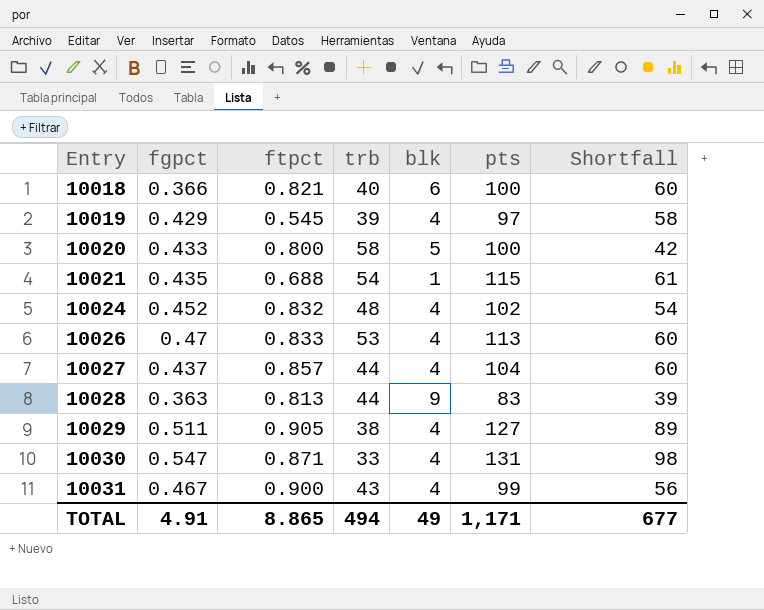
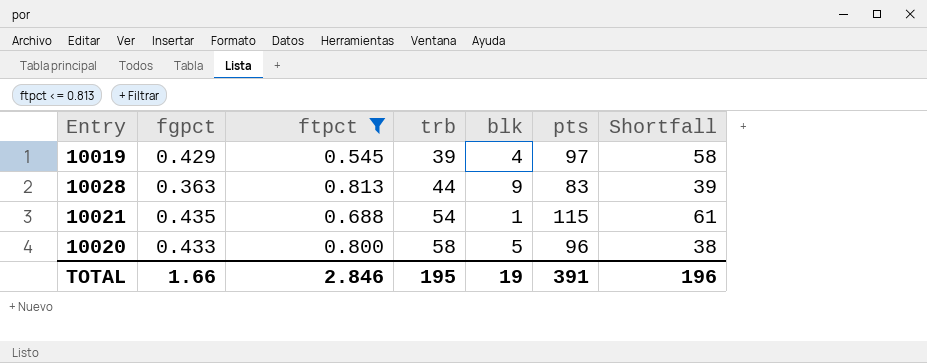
filter: none -> ftpct <= 0.813
row order: Entry ascending -> trb ascending
10020 | pts: 100 -> 96
10020 | Shortfall: 42 -> 38
TOTAL | fgpct: 4.91 -> 1.66
TOTAL | ftpct: 8.865 -> 2.846
TOTAL | trb: 494 -> 195
TOTAL | blk: 49 -> 19
TOTAL | pts: 1,171 -> 391
TOTAL | Shortfall: 677 -> 196

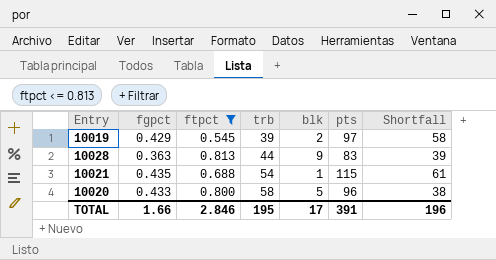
10019 | blk: 4 -> 2
TOTAL | blk: 19 -> 17

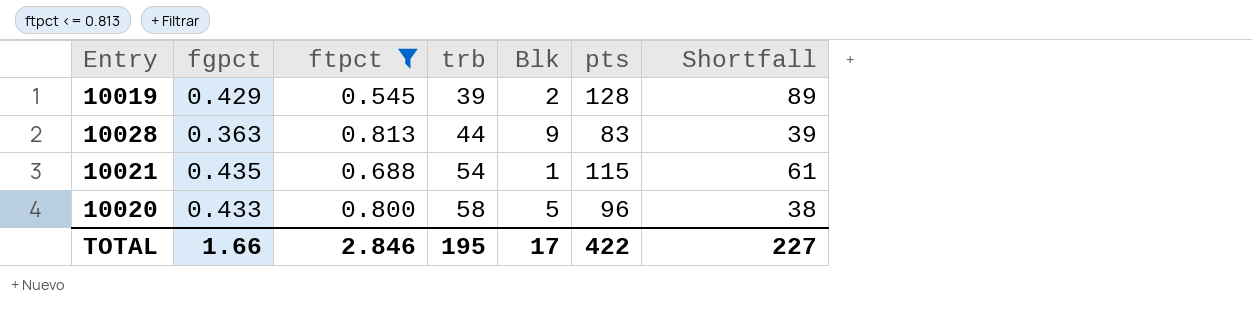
column name: blk -> Blk
10019 | pts: 97 -> 128
10019 | Shortfall: 58 -> 89
TOTAL | pts: 391 -> 422
TOTAL | Shortfall: 196 -> 227

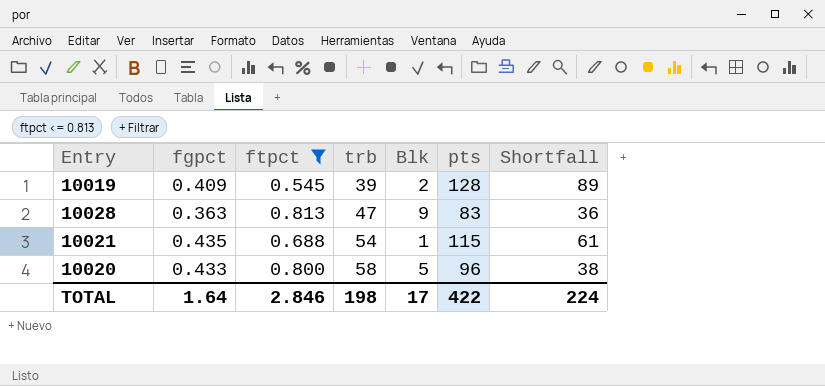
10019 | fgpct: 0.429 -> 0.409
10028 | trb: 44 -> 47
10028 | Shortfall: 39 -> 36
TOTAL | fgpct: 1.66 -> 1.64
TOTAL | trb: 195 -> 198
TOTAL | Shortfall: 227 -> 224

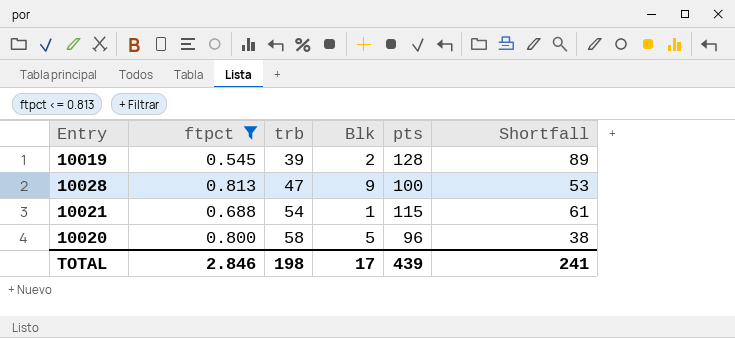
column fgpct | position: 2 -> none
10028 | pts: 83 -> 100
10028 | Shortfall: 36 -> 53
TOTAL | pts: 422 -> 439
TOTAL | Shortfall: 224 -> 241

